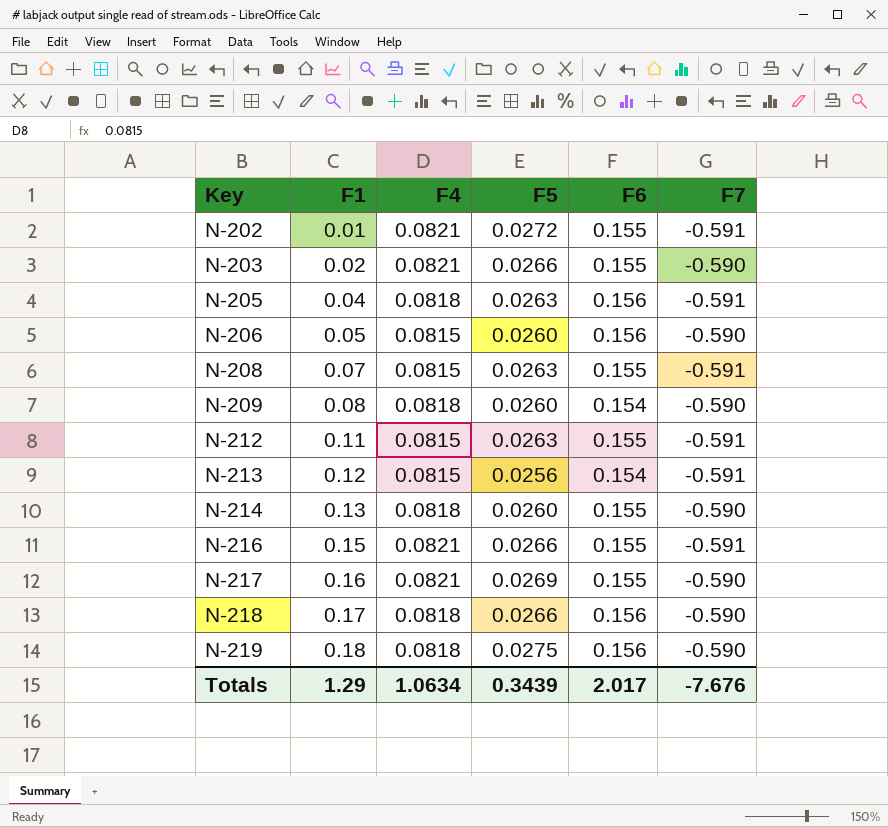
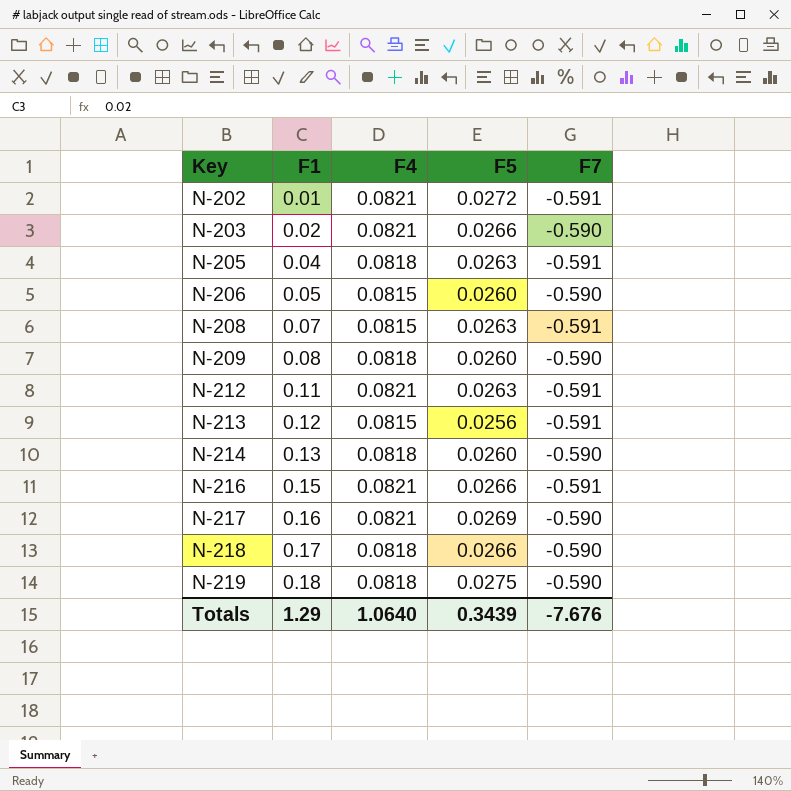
column F6 | position: 5 -> none
N-212 | F4: 0.0815 -> 0.0821
Totals | F4: 1.0634 -> 1.0640

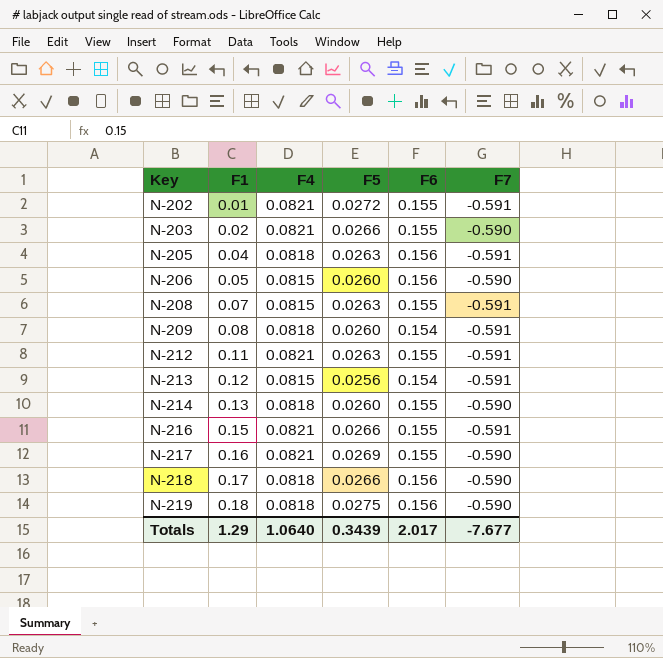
column F6 | position: none -> 5
N-209 | F7: -0.590 -> -0.591
Totals | F7: -7.676 -> -7.677

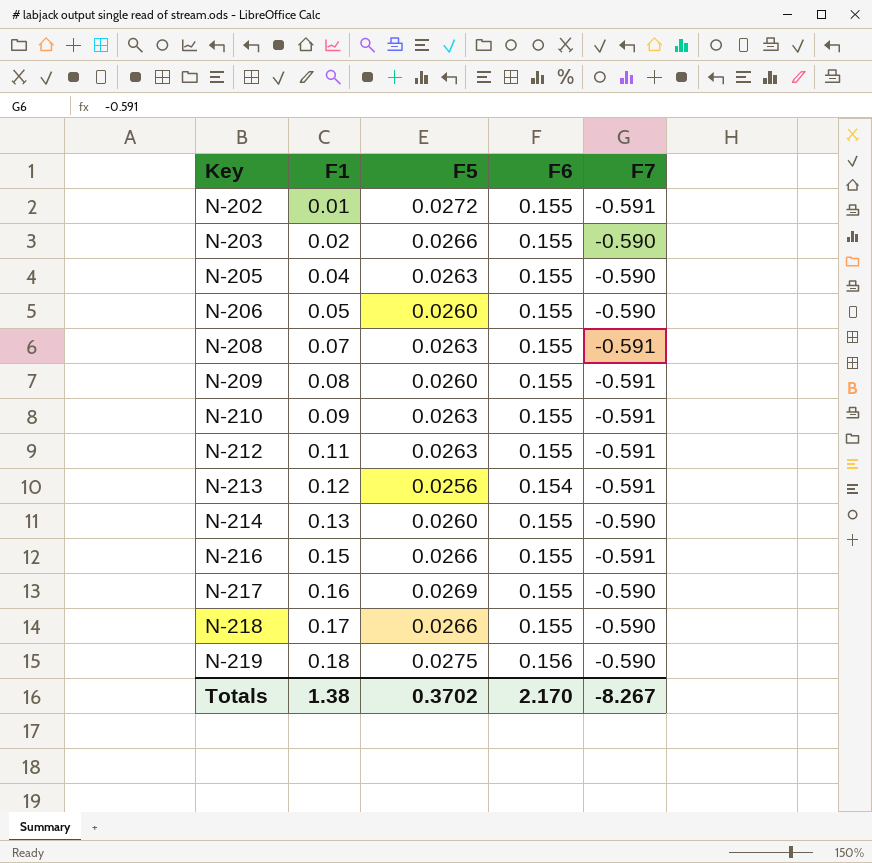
column F4 | position: 3 -> none
N-205 | F6: 0.156 -> 0.155
N-205 | F7: -0.591 -> -0.590
N-206 | F6: 0.156 -> 0.155
N-209 | F6: 0.154 -> 0.155
row N-210: none -> 0.09 | 0.0263 | 0.155 | -0.591
N-218 | F6: 0.156 -> 0.155
Totals | F1: 1.29 -> 1.38
Totals | F5: 0.3439 -> 0.3702
Totals | F6: 2.017 -> 2.170
Totals | F7: -7.677 -> -8.267

